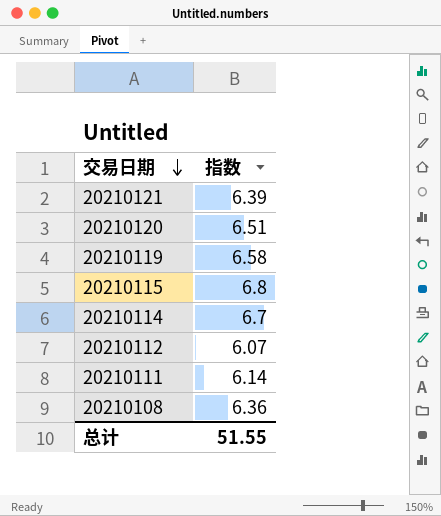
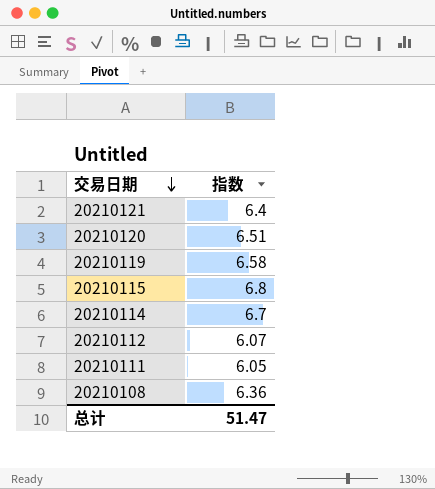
20210121 | 指数: 6.39 -> 6.4
20210111 | 指数: 6.14 -> 6.05
总计 | 指数: 51.55 -> 51.47

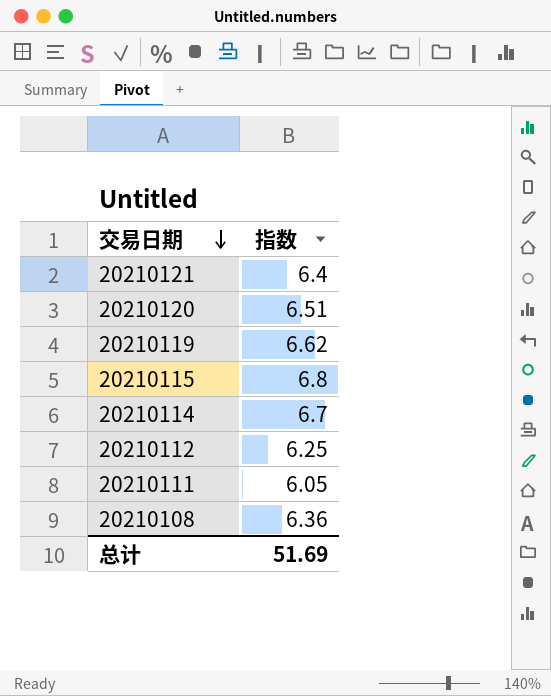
20210119 | 指数: 6.58 -> 6.62
20210112 | 指数: 6.07 -> 6.25
总计 | 指数: 51.47 -> 51.69

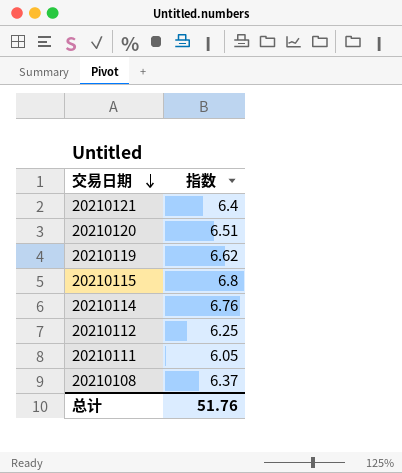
20210114 | 指数: 6.7 -> 6.76
20210108 | 指数: 6.36 -> 6.37
总计 | 指数: 51.69 -> 51.76

